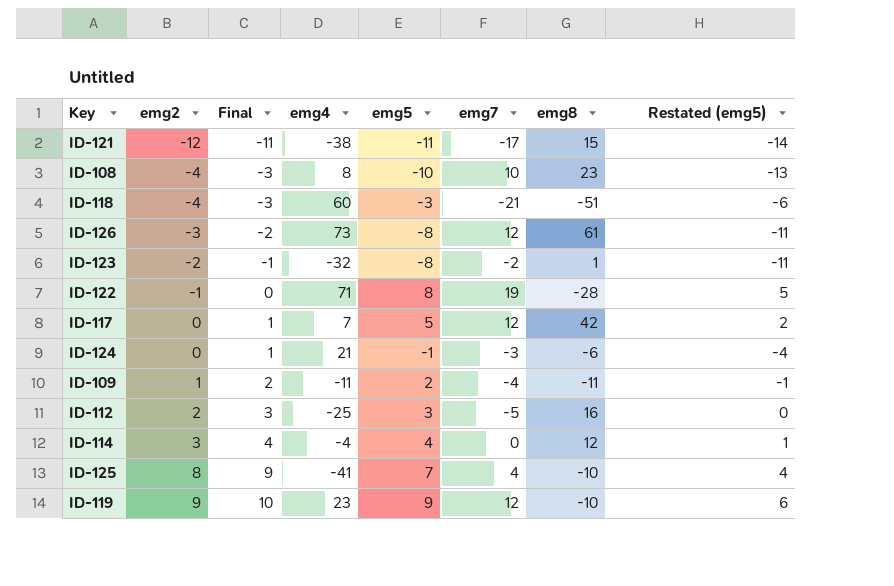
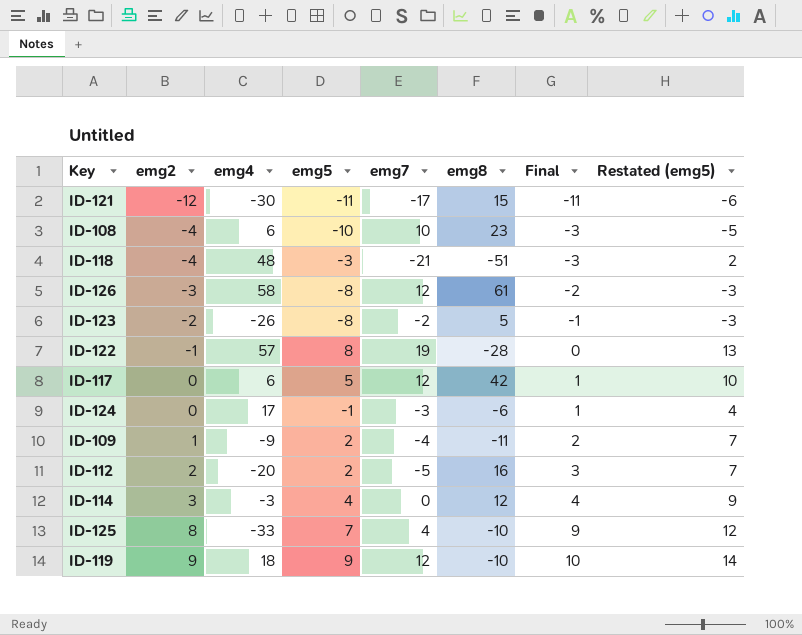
column Final | position: 3 -> 7
column Restated (emg5) | formula: [emg5] - 3 -> [emg5] + 5
ID-121 | emg4: -38 -> -30
ID-108 | emg4: 8 -> 6
ID-118 | emg4: 60 -> 48
ID-126 | emg4: 73 -> 58
ID-123 | emg4: -32 -> -26
ID-123 | emg8: 1 -> 5
ID-122 | emg4: 71 -> 57
ID-117 | emg4: 7 -> 6
ID-124 | emg4: 21 -> 17
ID-109 | emg4: -11 -> -9
ID-112 | emg4: -25 -> -20
ID-112 | emg5: 3 -> 2
ID-114 | emg4: -4 -> -3
ID-125 | emg4: -41 -> -33
ID-119 | emg4: 23 -> 18

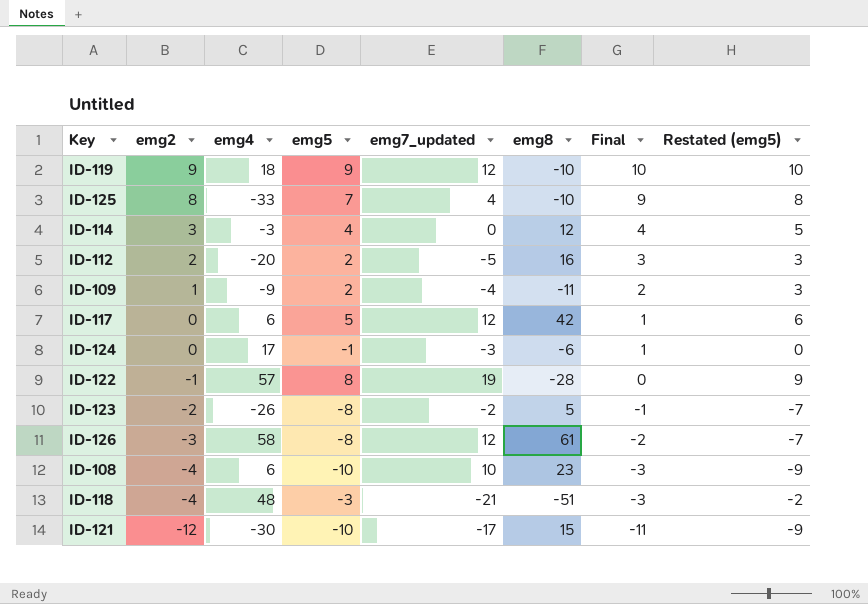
row order: emg2 ascending -> emg2 descending
column name: emg7 -> emg7_updated
column Restated (emg5) | formula: [emg5] + 5 -> [emg5] + 1
ID-121 | emg5: -11 -> -10

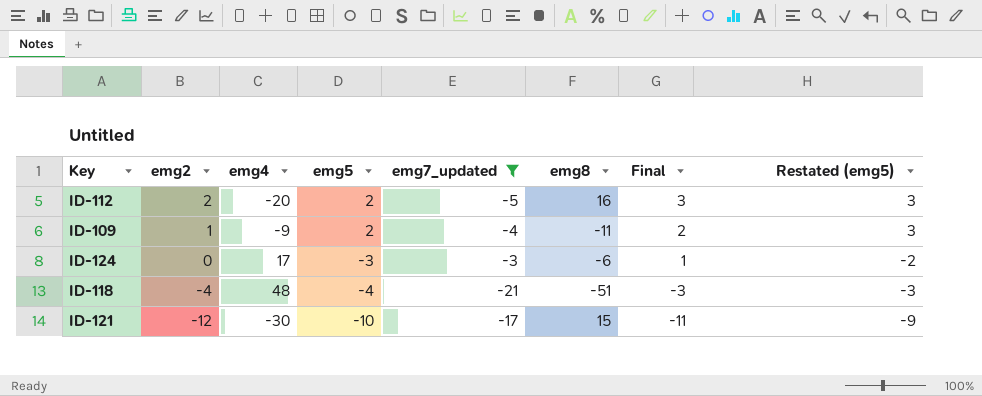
filter: none -> emg7_updated <= -3
ID-124 | emg5: -1 -> -3
ID-124 | Restated (emg5): 0 -> -2
ID-118 | emg5: -3 -> -4
ID-118 | Restated (emg5): -2 -> -3

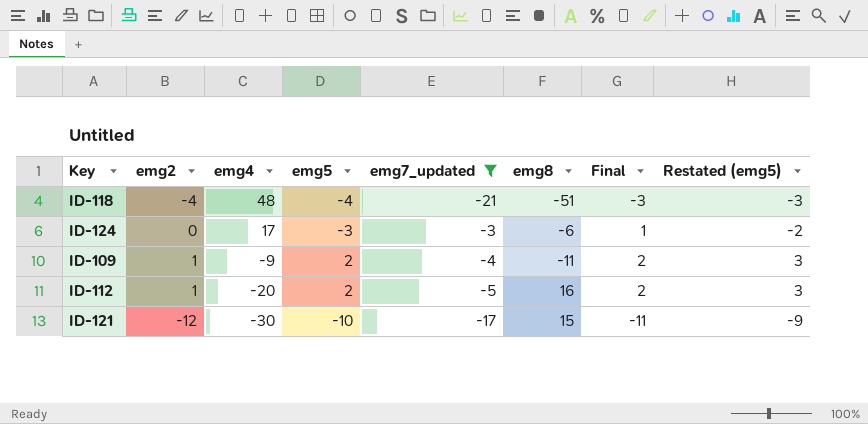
row order: emg2 descending -> emg4 descending
ID-112 | emg2: 2 -> 1
ID-112 | Final: 3 -> 2

